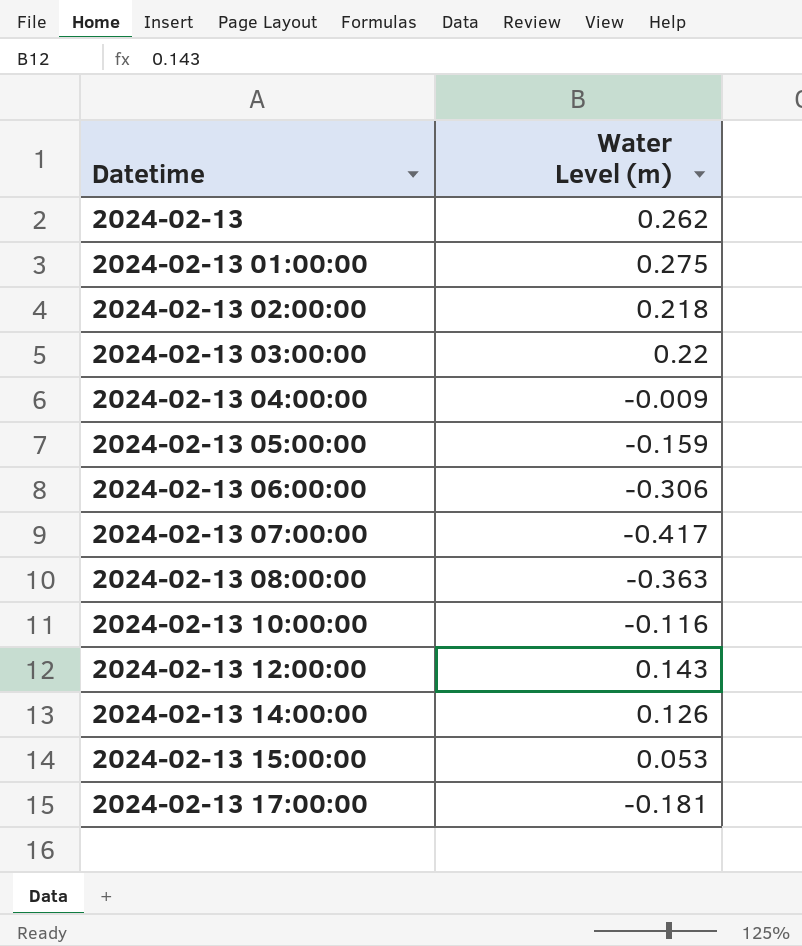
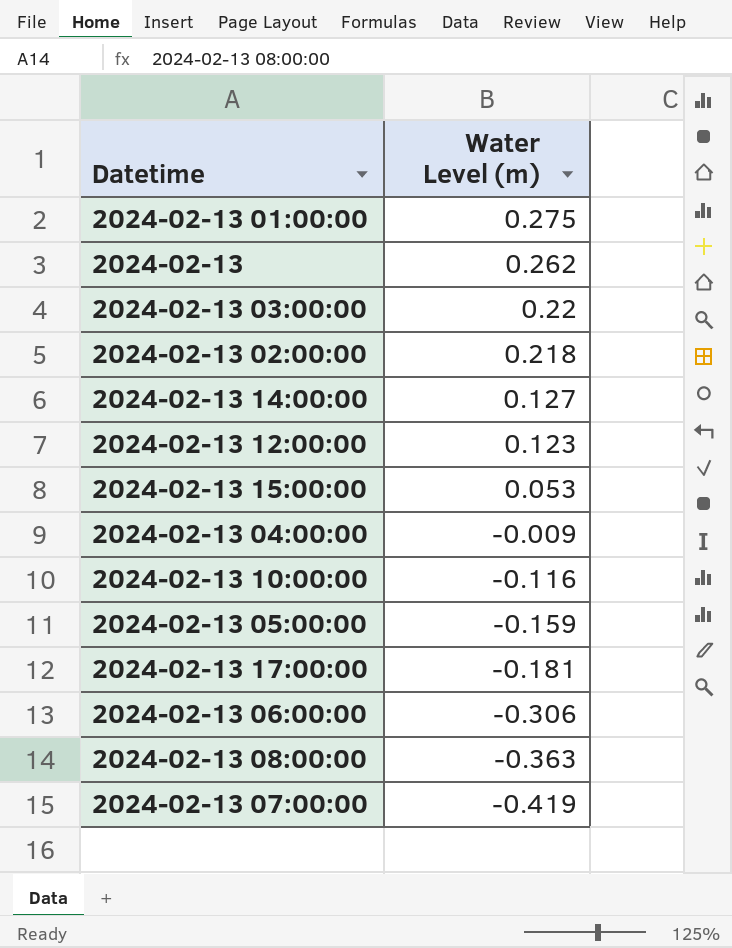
row order: Datetime ascending -> Water Level (m) descending
2024-02-13 14:00:00 | Water Level (m): 0.126 -> 0.127
2024-02-13 12:00:00 | Water Level (m): 0.143 -> 0.123
2024-02-13 07:00:00 | Water Level (m): -0.417 -> -0.419

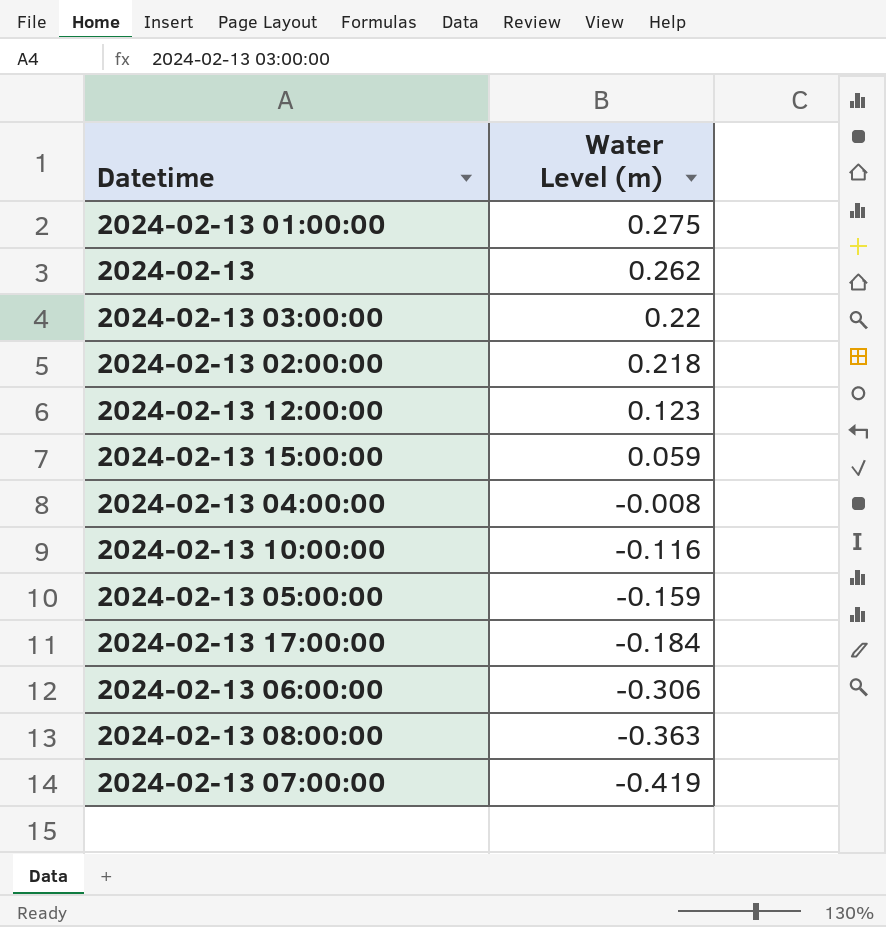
row 2024-02-13 14:00:00: 0.127 -> none
2024-02-13 15:00:00 | Water Level (m): 0.053 -> 0.059
2024-02-13 04:00:00 | Water Level (m): -0.009 -> -0.008
2024-02-13 17:00:00 | Water Level (m): -0.181 -> -0.184

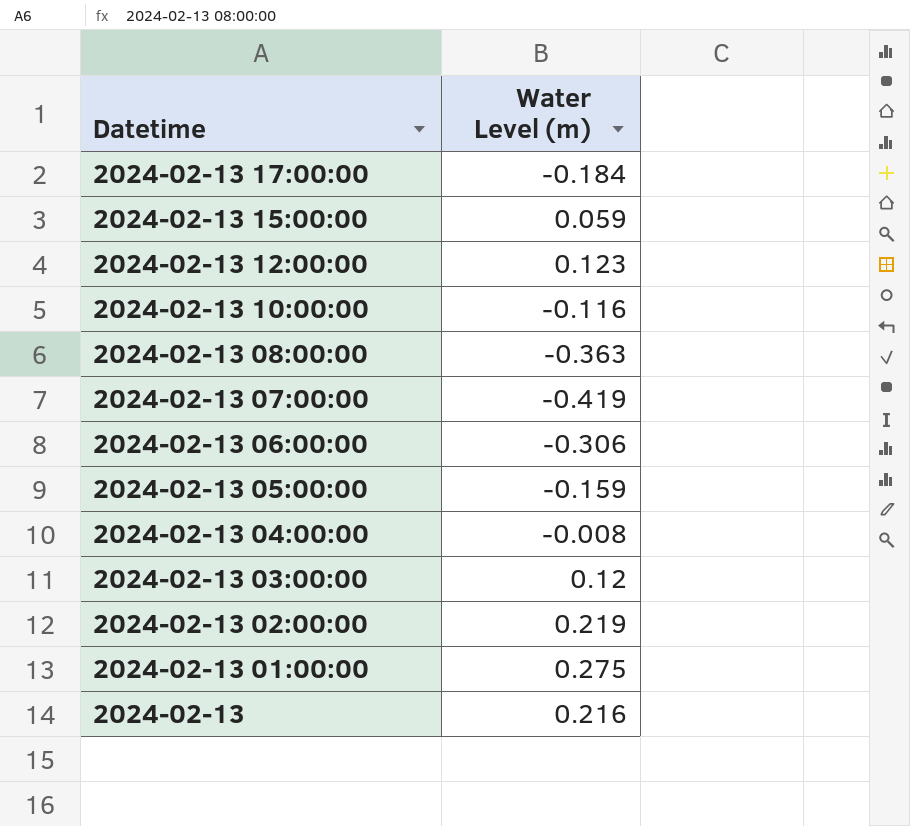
row order: Water Level (m) descending -> Datetime descending
2024-02-13 03:00:00 | Water Level (m): 0.22 -> 0.12
2024-02-13 02:00:00 | Water Level (m): 0.218 -> 0.219
2024-02-13 | Water Level (m): 0.262 -> 0.216

